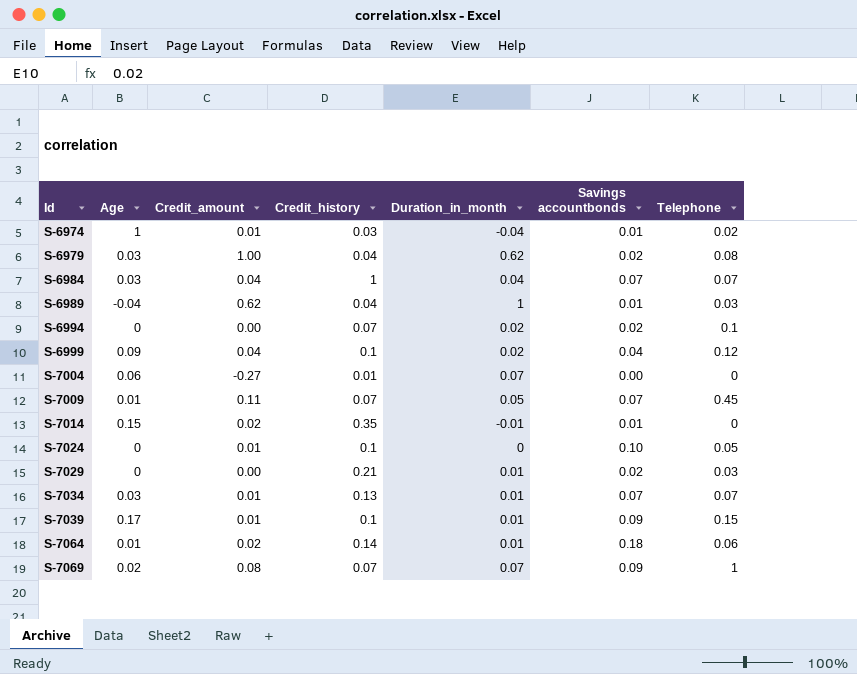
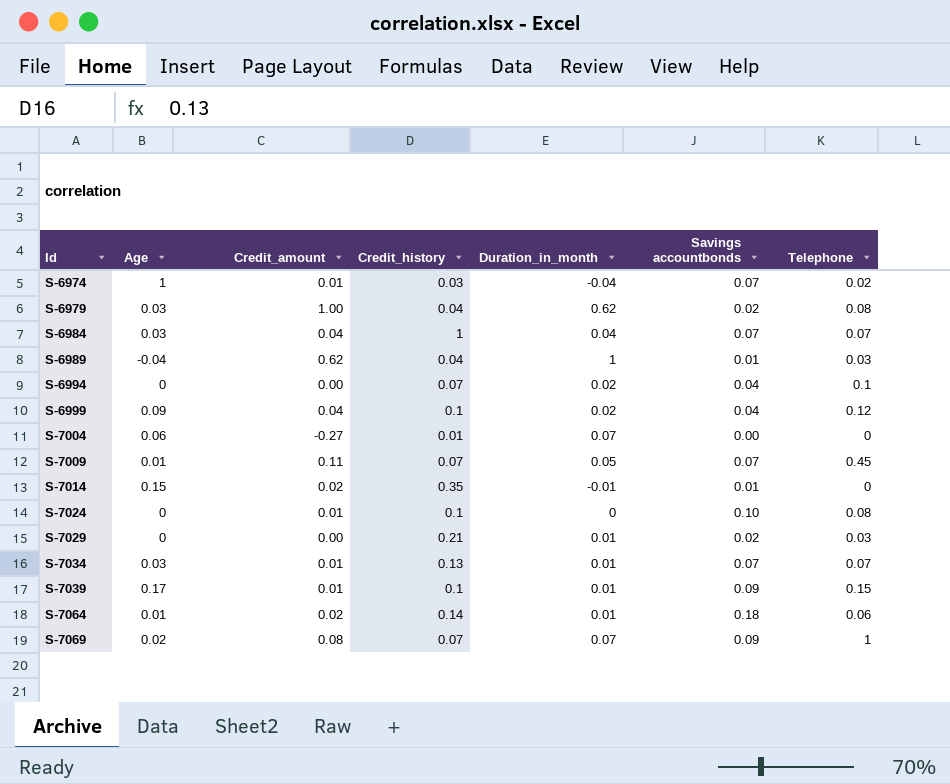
S-6974 | Savings accountbonds: 0.01 -> 0.07
S-6994 | Savings accountbonds: 0.02 -> 0.04
S-7024 | Telephone: 0.05 -> 0.08

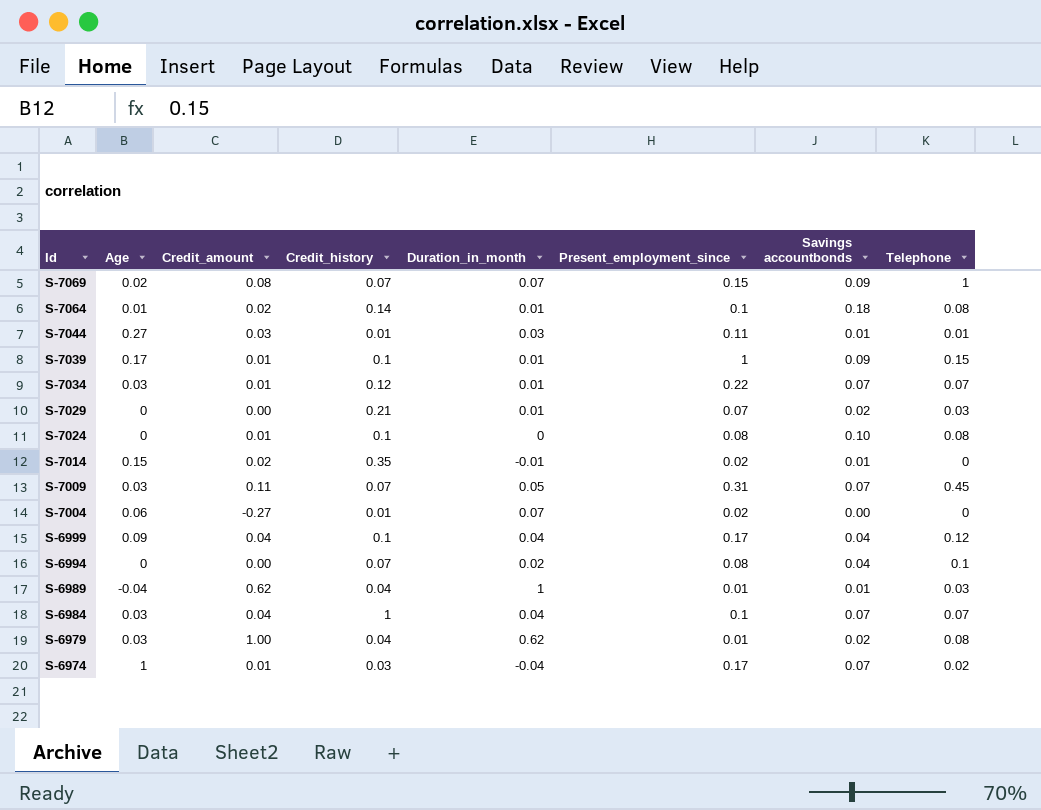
row order: Id ascending -> Id descending
column Present_employment_since | position: none -> 6
S-7064 | Telephone: 0.06 -> 0.08
row S-7044: none -> 0.27 | 0.03 | 0.01 | 0.03 | 0.11 | 0.01 | 0.01
S-7034 | Credit_history: 0.13 -> 0.12
S-7009 | Age: 0.01 -> 0.03
S-6999 | Duration_in_month: 0.02 -> 0.04

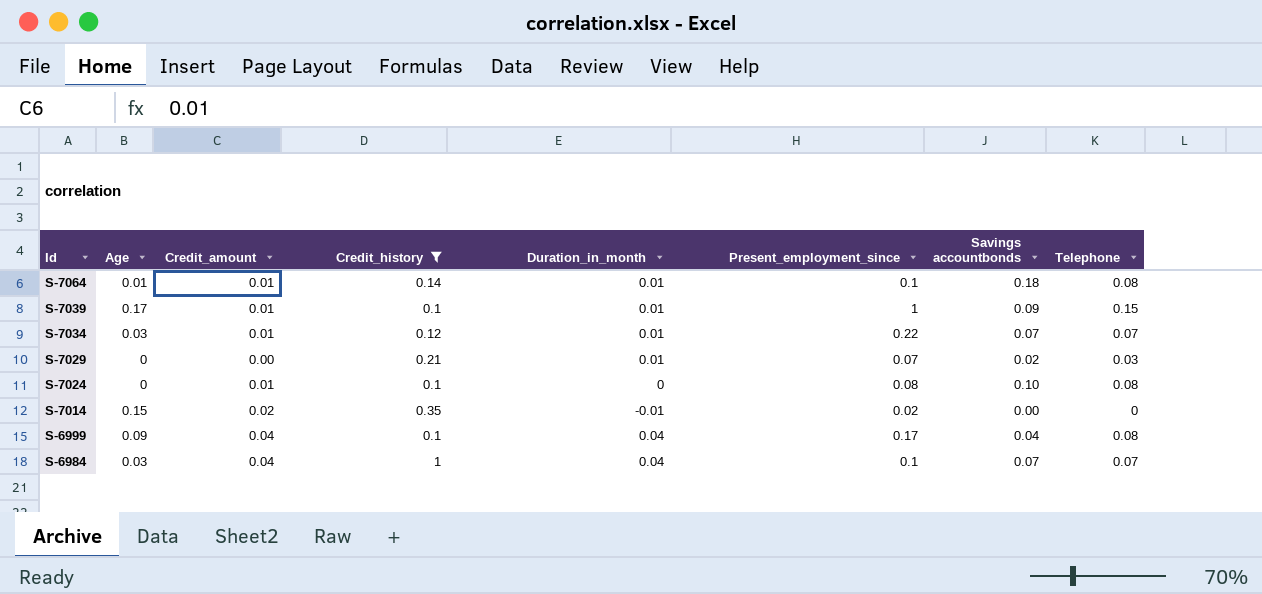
filter: none -> Credit_history >= 0.1
S-7064 | Credit_amount: 0.02 -> 0.01
S-7014 | Savings accountbonds: 0.01 -> 0.00
S-6999 | Telephone: 0.12 -> 0.08

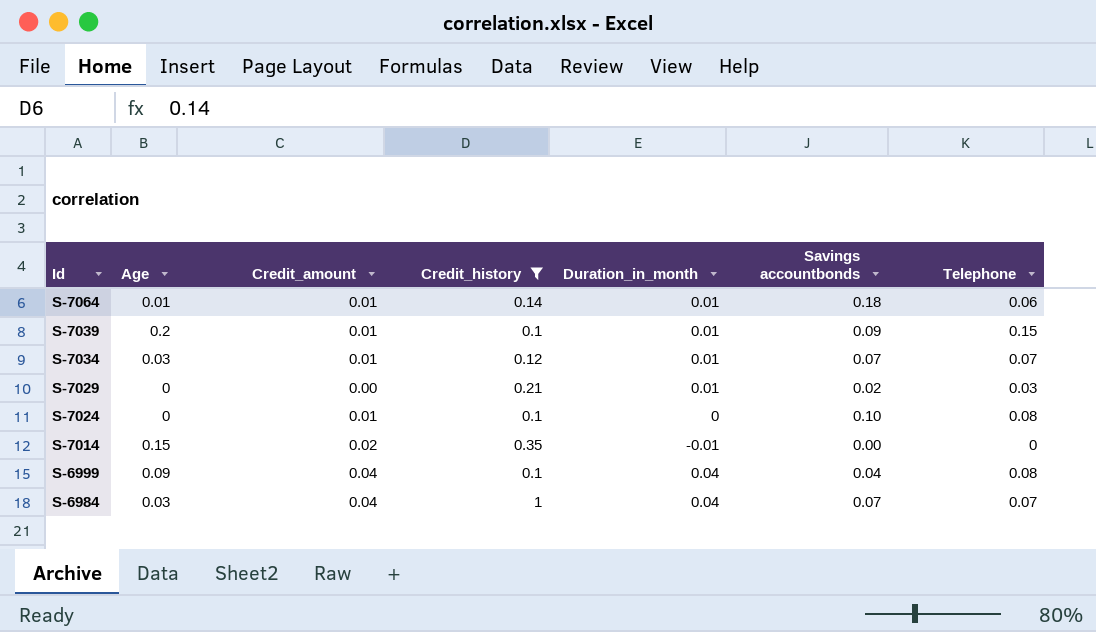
column Present_employment_since | position: 6 -> none
S-7064 | Telephone: 0.08 -> 0.06
S-7039 | Age: 0.17 -> 0.2

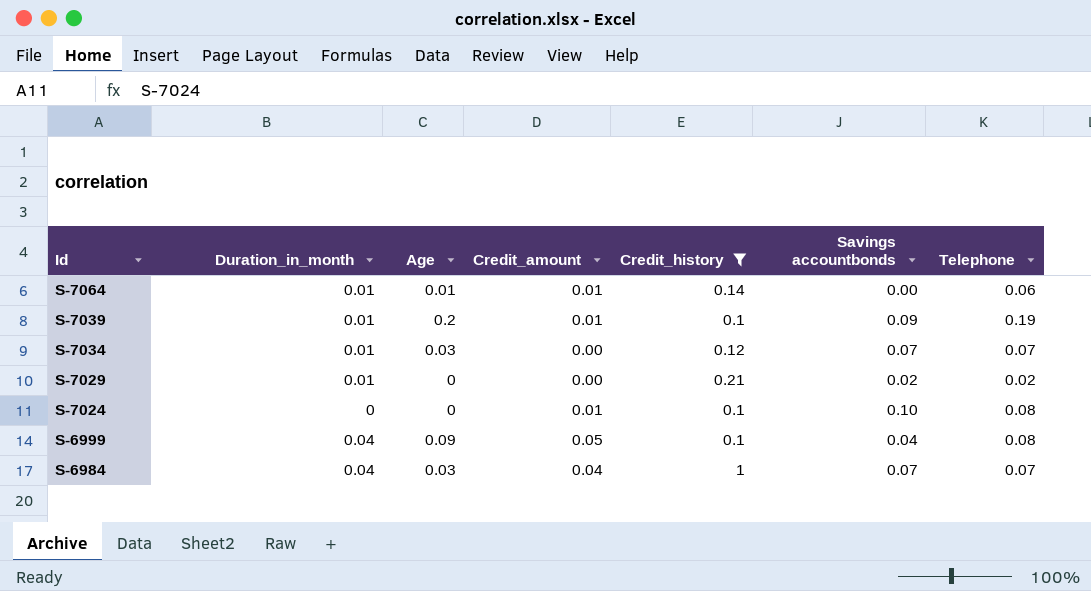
column Duration_in_month | position: 5 -> 2
row S-7014: 0.15 | 0.02 | 0.35 | -0.01 | 0.00 | 0 -> none
S-7064 | Savings accountbonds: 0.18 -> 0.00
S-7039 | Telephone: 0.15 -> 0.19
S-7034 | Credit_amount: 0.01 -> 0.00
S-7029 | Telephone: 0.03 -> 0.02
S-6999 | Credit_amount: 0.04 -> 0.05

